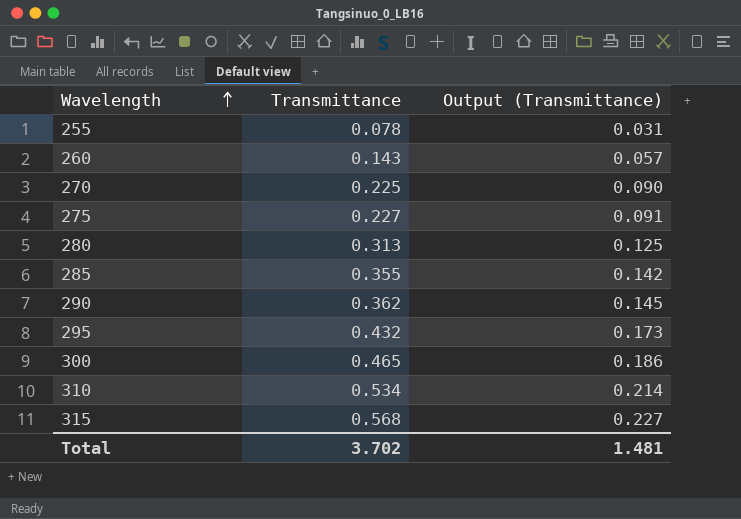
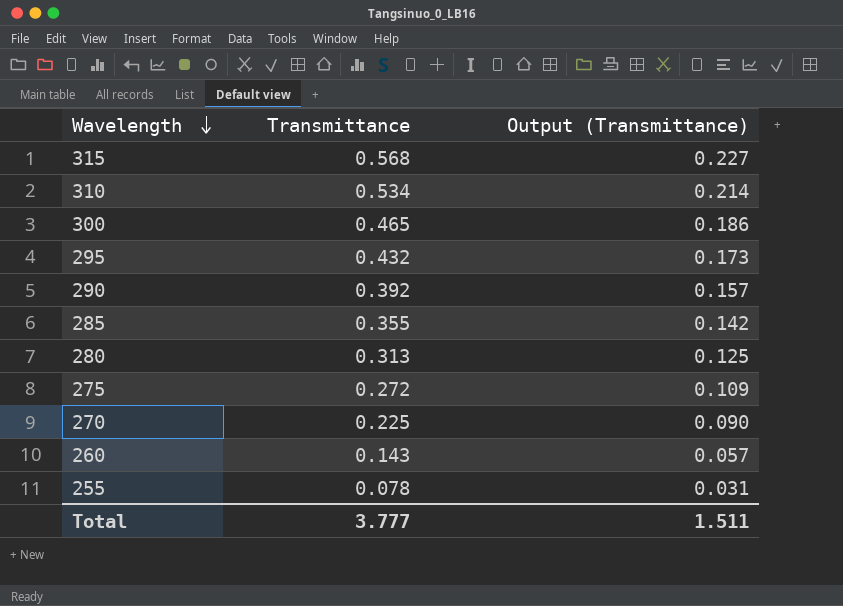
row order: Wavelength ascending -> Wavelength descending
290 | Transmittance: 0.362 -> 0.392
290 | Output (Transmittance): 0.145 -> 0.157
275 | Transmittance: 0.227 -> 0.272
275 | Output (Transmittance): 0.091 -> 0.109
Total | Transmittance: 3.702 -> 3.777
Total | Output (Transmittance): 1.481 -> 1.511

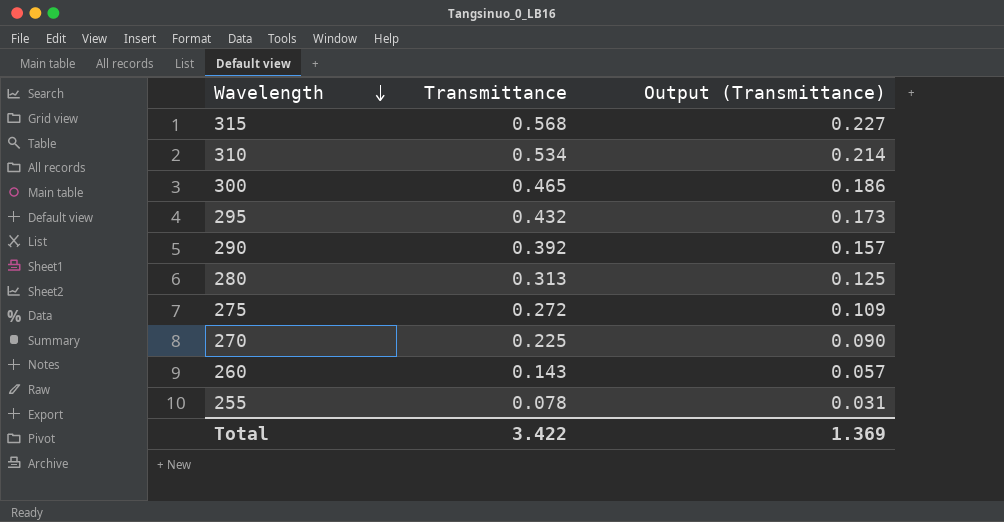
row 285: 0.355 | 0.142 -> none
Total | Transmittance: 3.777 -> 3.422
Total | Output (Transmittance): 1.511 -> 1.369

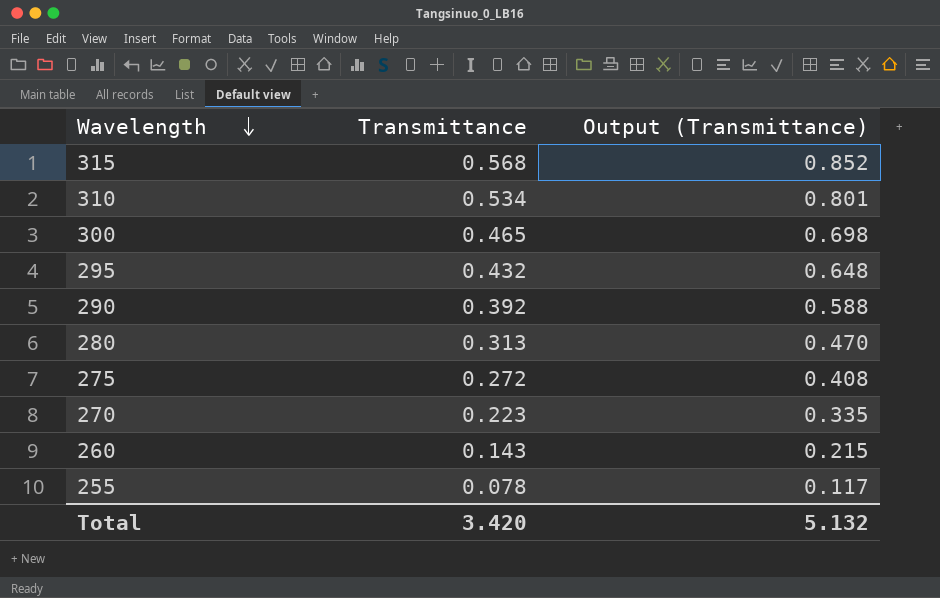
column Output (Transmittance) | formula: [Transmittance] * 0.4 -> [Transmittance] * 1.5
270 | Transmittance: 0.225 -> 0.223
Total | Transmittance: 3.422 -> 3.420
Total | Output (Transmittance): 1.369 -> 5.132

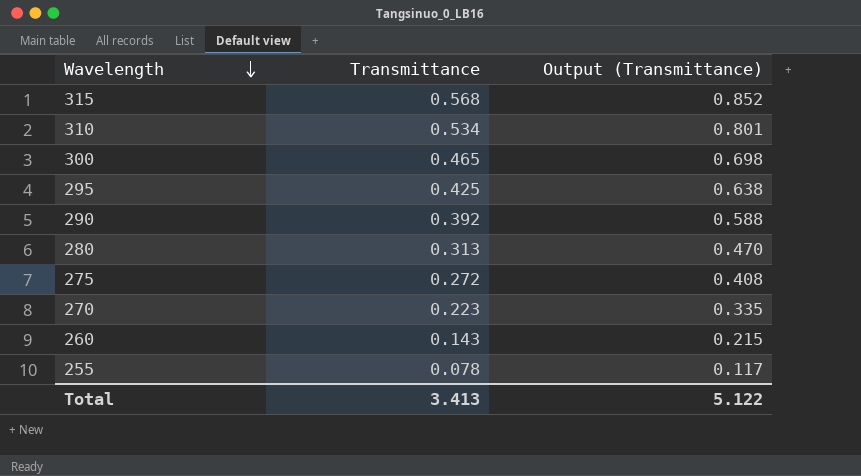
295 | Transmittance: 0.432 -> 0.425
295 | Output (Transmittance): 0.648 -> 0.638
Total | Transmittance: 3.420 -> 3.413
Total | Output (Transmittance): 5.132 -> 5.122

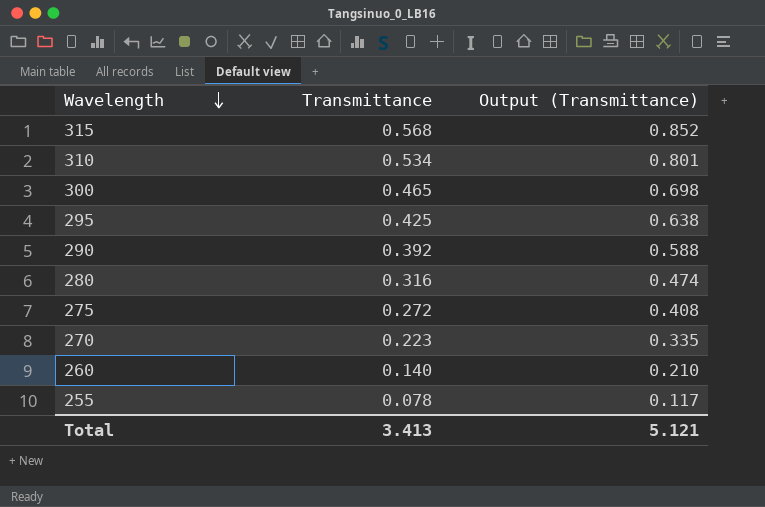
280 | Transmittance: 0.313 -> 0.316
280 | Output (Transmittance): 0.470 -> 0.474
260 | Transmittance: 0.143 -> 0.140
260 | Output (Transmittance): 0.215 -> 0.210
Total | Output (Transmittance): 5.122 -> 5.121

